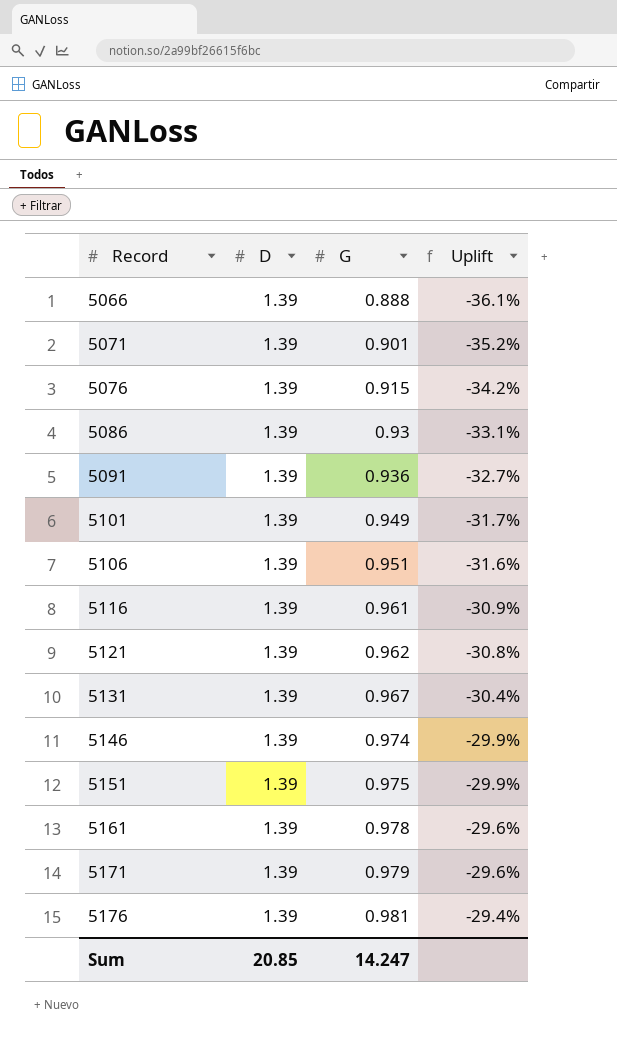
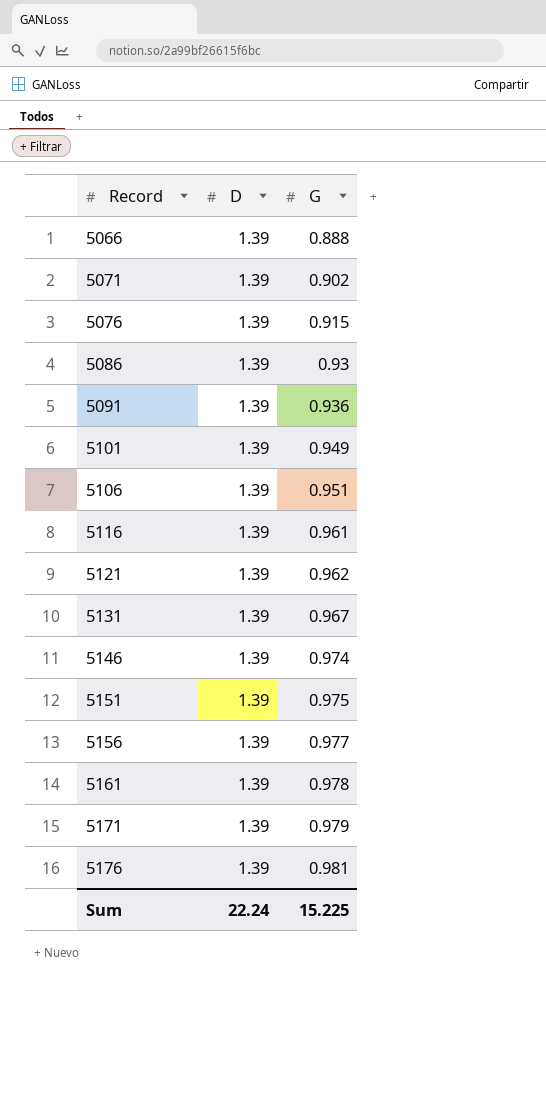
column Uplift | formula: ([G] - [D]) / [D] -> none
5071 | G: 0.901 -> 0.902
row 5156: none -> 1.39 | 0.977
Sum | D: 20.85 -> 22.24
Sum | G: 14.247 -> 15.225

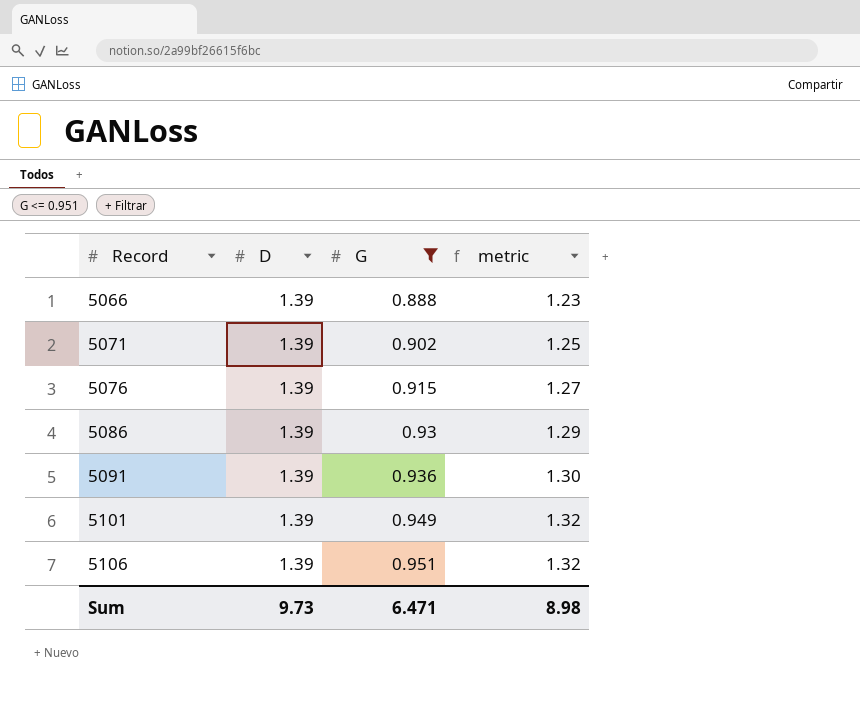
filter: none -> G <= 0.951
column metric | formula: none -> [D] * [G]
Sum | D: 22.24 -> 9.73
Sum | G: 15.225 -> 6.471

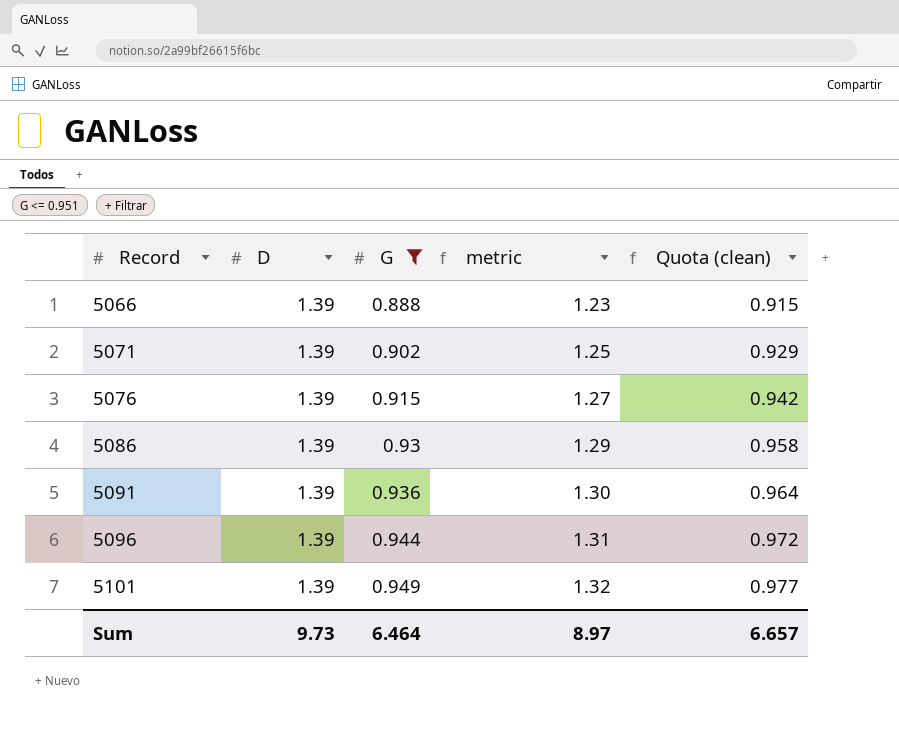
column Quota (clean) | formula: none -> [G] * 1.03
row 5106: 1.39 | 0.951 | 1.32 -> none
row 5096: none -> 1.39 | 0.944 | 1.31 | 0.972
Sum | G: 6.471 -> 6.464
Sum | metric: 8.98 -> 8.97

